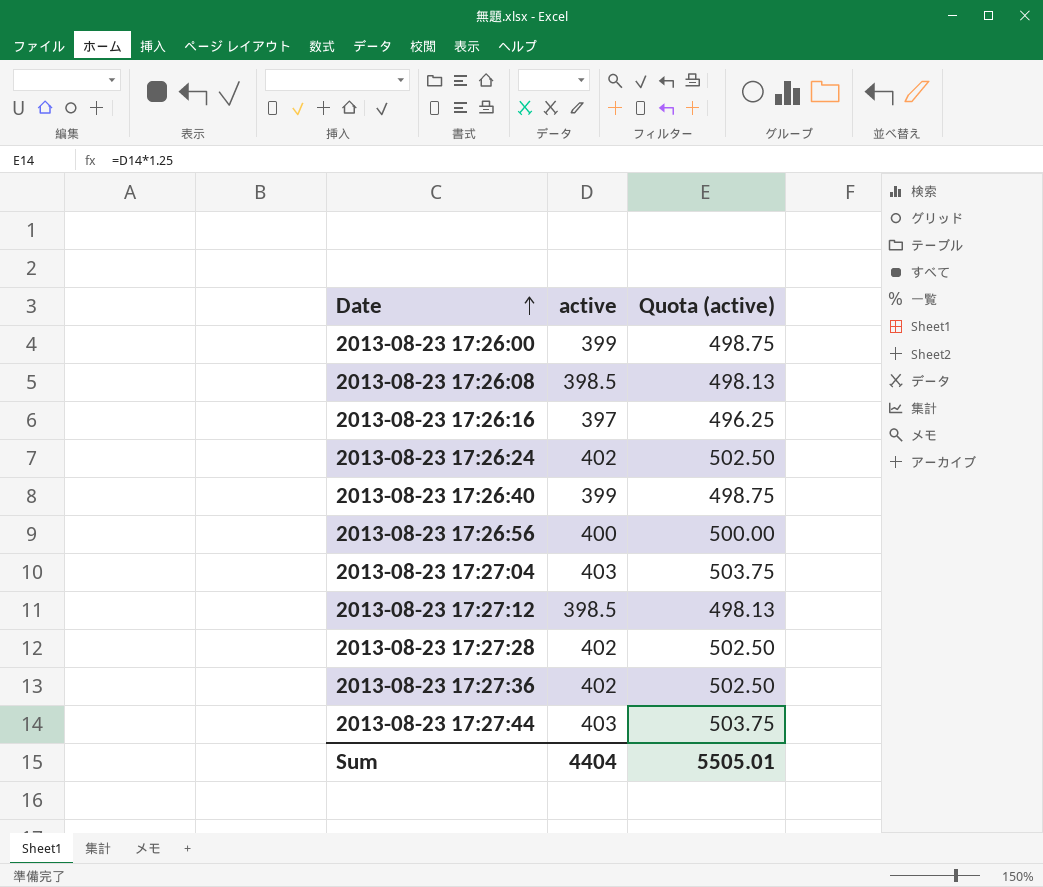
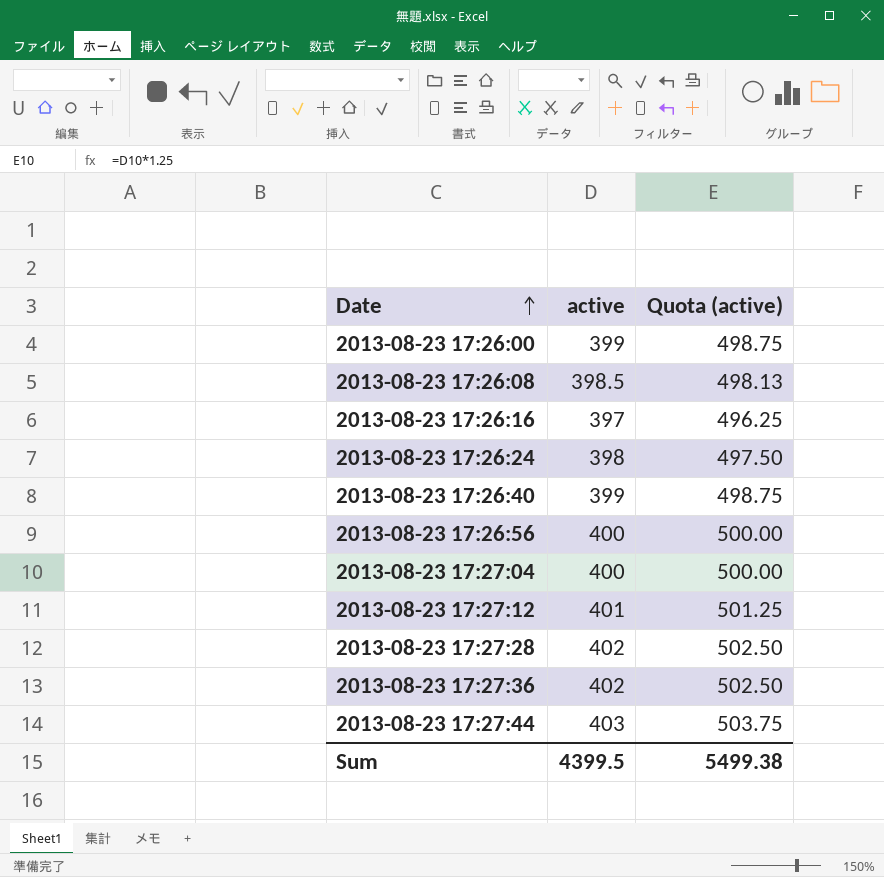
2013-08-23 17:26:24 | active: 402 -> 398
2013-08-23 17:26:24 | Quota (active): 502.50 -> 497.50
2013-08-23 17:27:04 | active: 403 -> 400
2013-08-23 17:27:04 | Quota (active): 503.75 -> 500.00
2013-08-23 17:27:12 | active: 398.5 -> 401
2013-08-23 17:27:12 | Quota (active): 498.13 -> 501.25
Sum | active: 4404 -> 4399.5
Sum | Quota (active): 5505.01 -> 5499.38

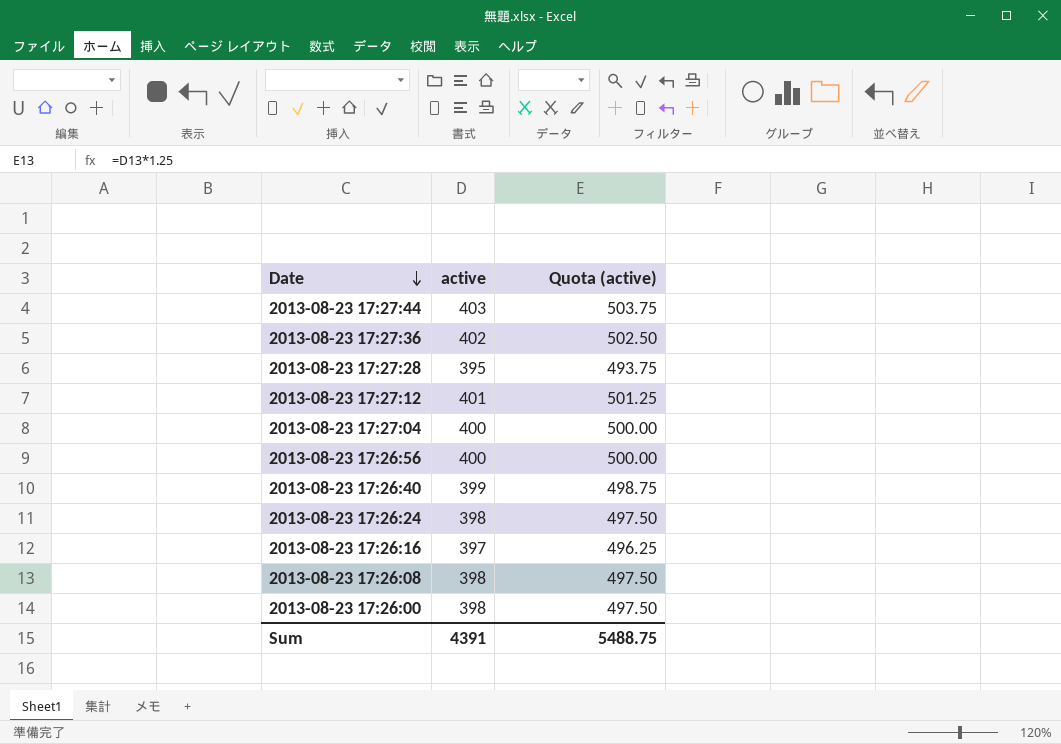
row order: Date ascending -> Date descending
2013-08-23 17:27:28 | active: 402 -> 395
2013-08-23 17:27:28 | Quota (active): 502.50 -> 493.75
2013-08-23 17:26:08 | active: 398.5 -> 398
2013-08-23 17:26:08 | Quota (active): 498.13 -> 497.50
2013-08-23 17:26:00 | active: 399 -> 398
2013-08-23 17:26:00 | Quota (active): 498.75 -> 497.50
Sum | active: 4399.5 -> 4391
Sum | Quota (active): 5499.38 -> 5488.75

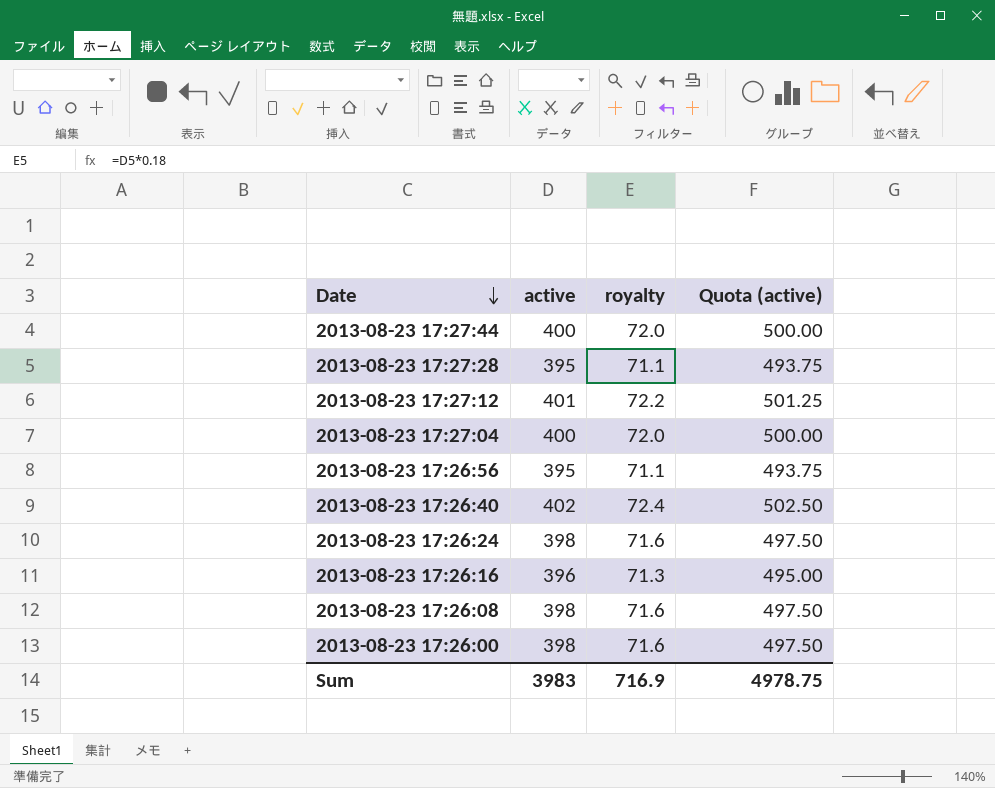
column royalty | formula: none -> [active] * 0.18
row 2013-08-23 17:27:36: 402 | 502.50 -> none
2013-08-23 17:27:44 | active: 403 -> 400
2013-08-23 17:27:44 | Quota (active): 503.75 -> 500.00
2013-08-23 17:26:56 | active: 400 -> 395
2013-08-23 17:26:56 | Quota (active): 500.00 -> 493.75
2013-08-23 17:26:40 | active: 399 -> 402
2013-08-23 17:26:40 | Quota (active): 498.75 -> 502.50
2013-08-23 17:26:16 | active: 397 -> 396
2013-08-23 17:26:16 | Quota (active): 496.25 -> 495.00
Sum | active: 4391 -> 3983
Sum | Quota (active): 5488.75 -> 4978.75

